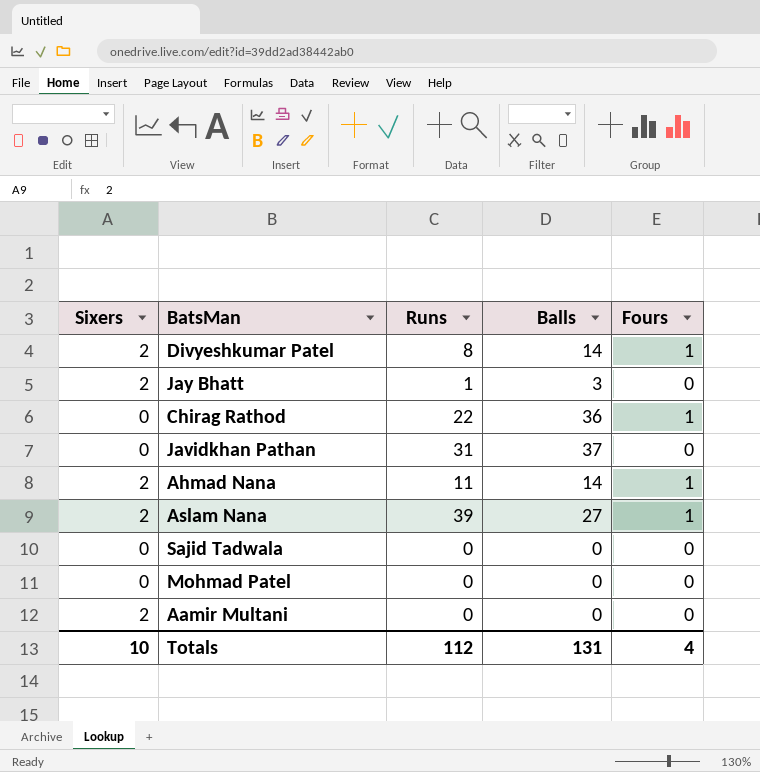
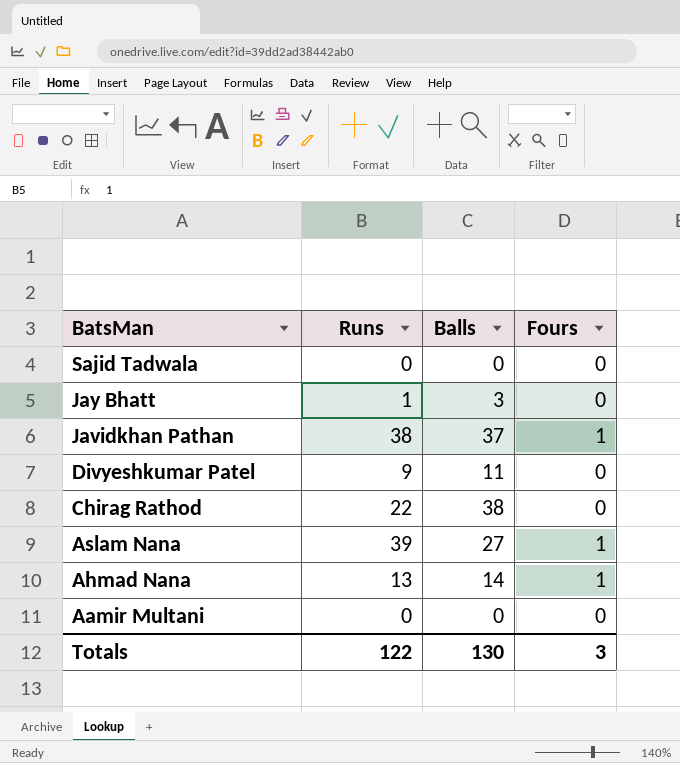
row order: none -> BatsMan descending
column Sixers | position: 1 -> none
row Mohmad Patel: 0 | 0 | 0 | 0 -> none
Javidkhan Pathan | Runs: 31 -> 38
Javidkhan Pathan | Fours: 0 -> 1
Divyeshkumar Patel | Runs: 8 -> 9
Divyeshkumar Patel | Balls: 14 -> 11
Divyeshkumar Patel | Fours: 1 -> 0
Chirag Rathod | Balls: 36 -> 38
Chirag Rathod | Fours: 1 -> 0
Ahmad Nana | Runs: 11 -> 13
Totals | Runs: 112 -> 122
Totals | Balls: 131 -> 130
Totals | Fours: 4 -> 3

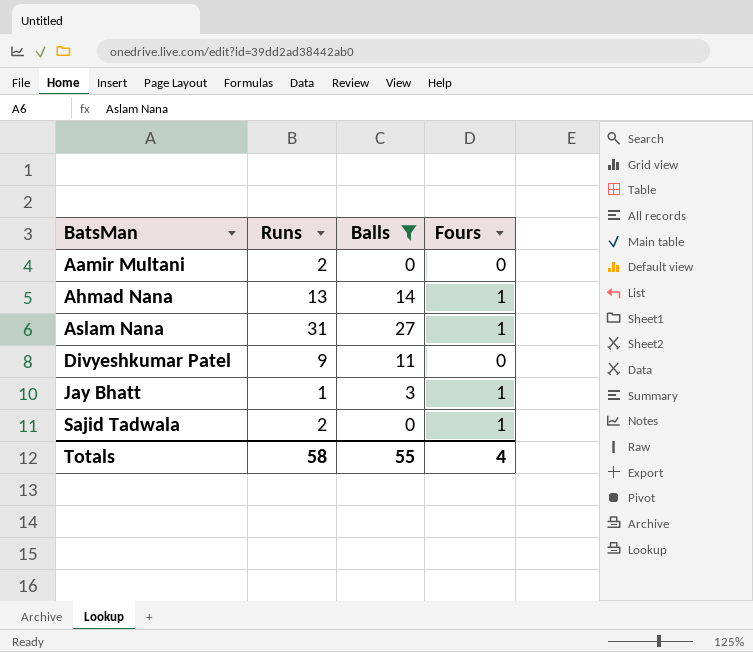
filter: none -> Balls <= 27
row order: BatsMan descending -> BatsMan ascending
Aamir Multani | Runs: 0 -> 2
Aslam Nana | Runs: 39 -> 31
Jay Bhatt | Fours: 0 -> 1
Sajid Tadwala | Runs: 0 -> 2
Sajid Tadwala | Fours: 0 -> 1
Totals | Runs: 122 -> 58
Totals | Balls: 130 -> 55
Totals | Fours: 3 -> 4

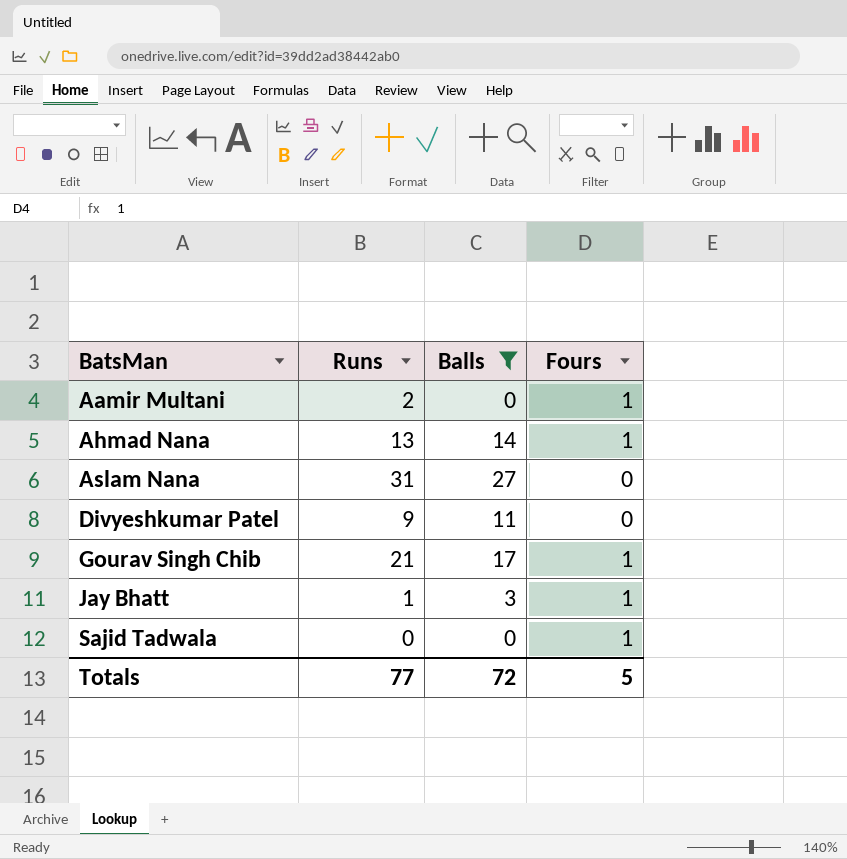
Aamir Multani | Fours: 0 -> 1
Aslam Nana | Fours: 1 -> 0
row Gourav Singh Chib: none -> 21 | 17 | 1
Sajid Tadwala | Runs: 2 -> 0
Totals | Runs: 58 -> 77
Totals | Balls: 55 -> 72
Totals | Fours: 4 -> 5

